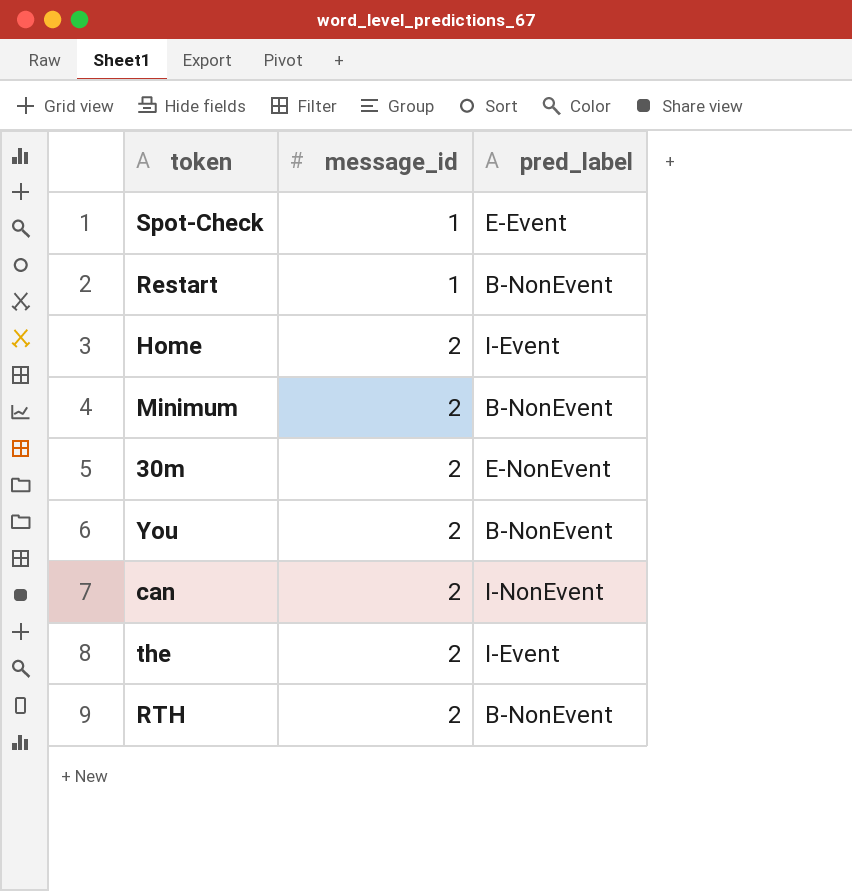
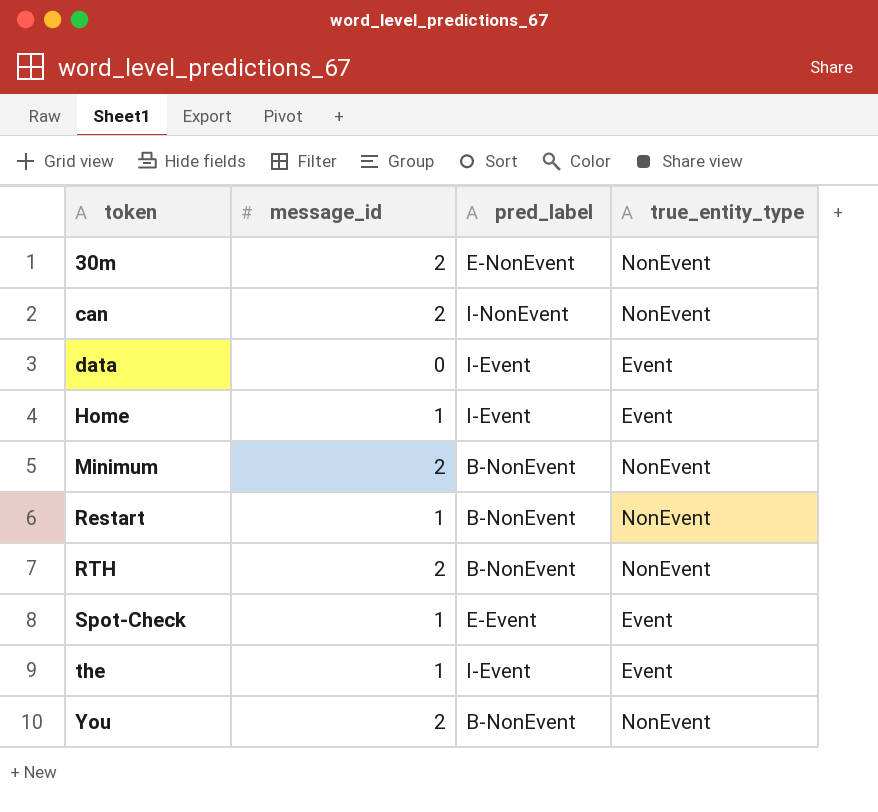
row order: message_id ascending -> token ascending
column true_entity_type | position: none -> 4
row data: none -> 0 | I-Event | Event
Home | message_id: 2 -> 1
the | message_id: 2 -> 1

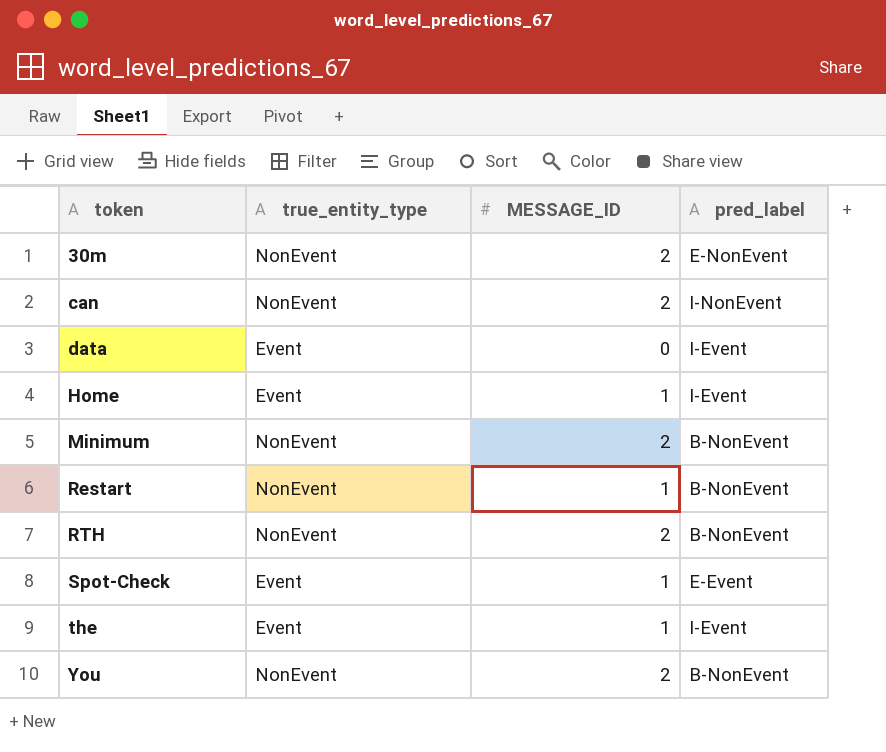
column true_entity_type | position: 4 -> 2
column name: message_id -> MESSAGE_ID

